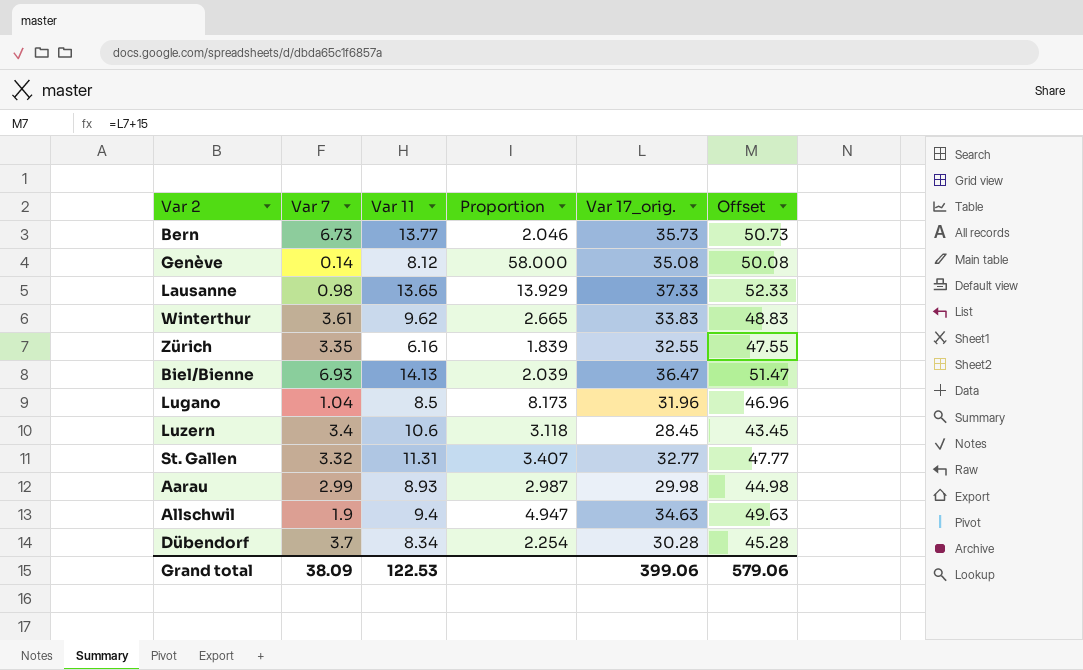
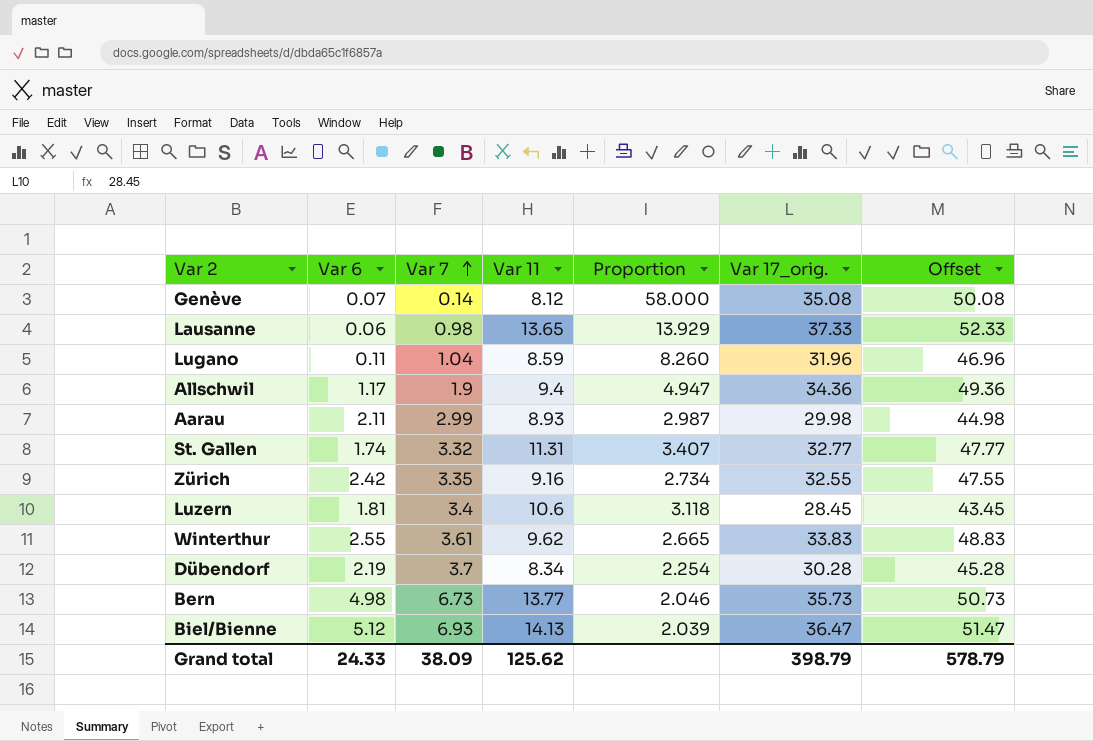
row order: none -> Var 7 ascending
column Var 6 | position: none -> 2
Lugano | Var 11: 8.5 -> 8.59
Lugano | Proportion: 8.173 -> 8.260
Allschwil | Var 17_orig.: 34.63 -> 34.36
Allschwil | Offset: 49.63 -> 49.36
Zürich | Var 11: 6.16 -> 9.16
Zürich | Proportion: 1.839 -> 2.734
Grand total | Var 11: 122.53 -> 125.62
Grand total | Var 17_orig.: 399.06 -> 398.79
Grand total | Offset: 579.06 -> 578.79

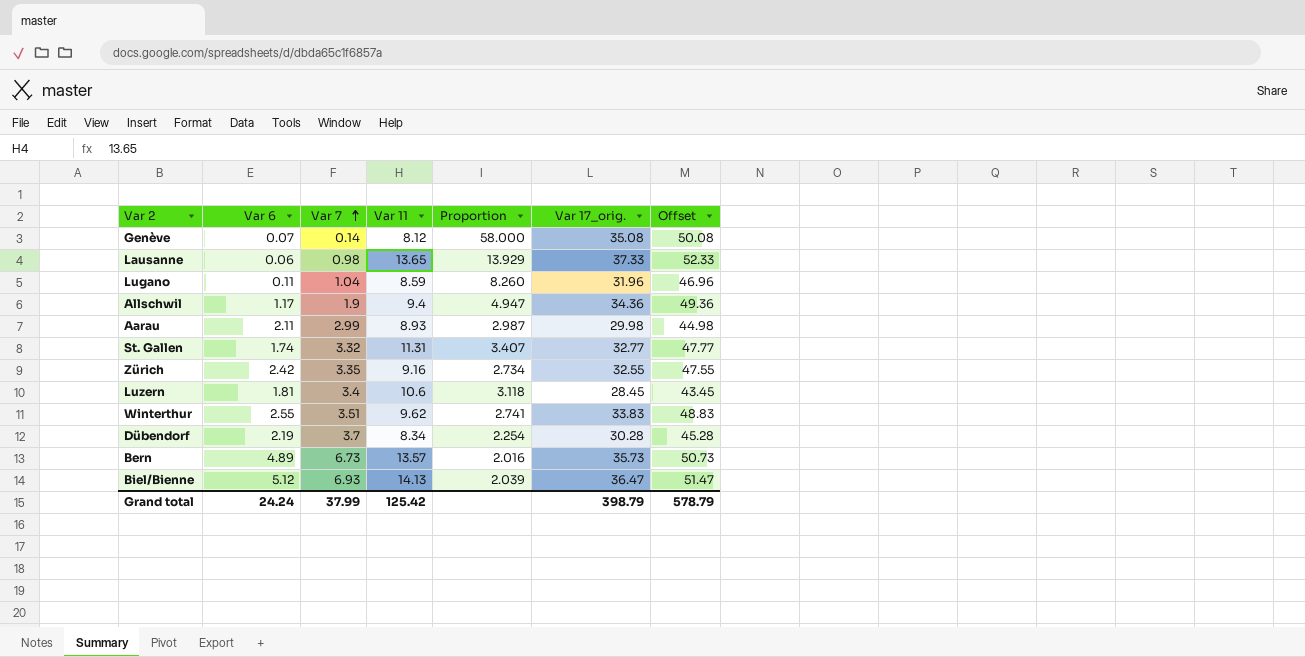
Winterthur | Var 7: 3.61 -> 3.51
Winterthur | Proportion: 2.665 -> 2.741
Bern | Var 6: 4.98 -> 4.89
Bern | Var 11: 13.77 -> 13.57
Bern | Proportion: 2.046 -> 2.016
Grand total | Var 6: 24.33 -> 24.24
Grand total | Var 7: 38.09 -> 37.99
Grand total | Var 11: 125.62 -> 125.42

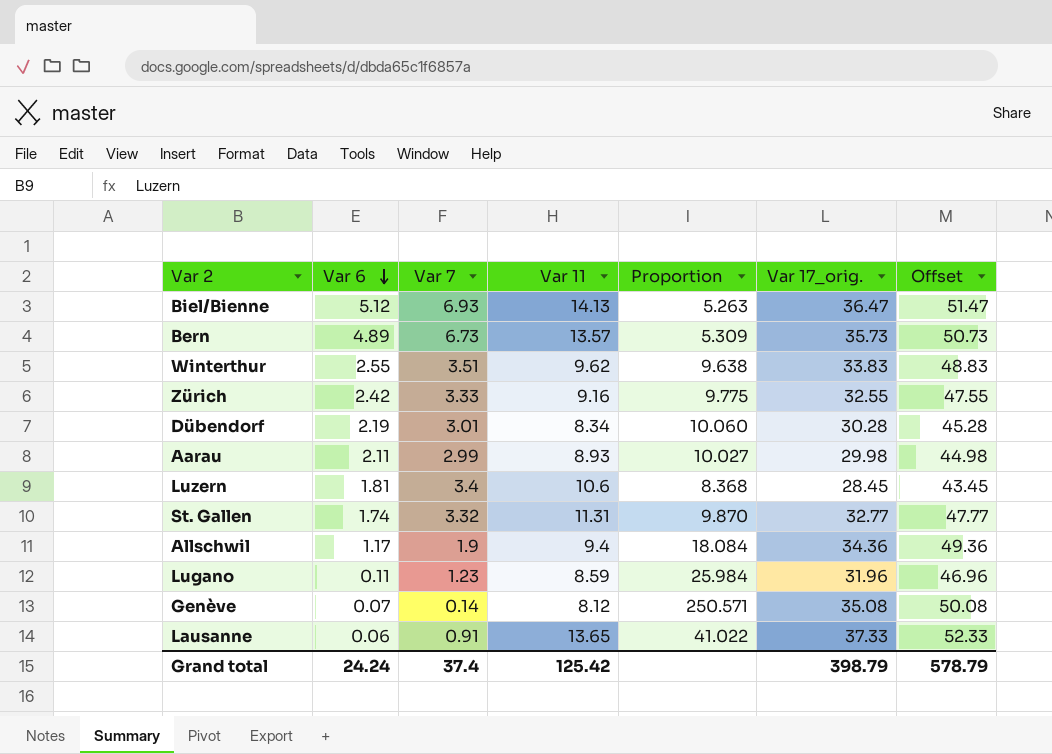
row order: Var 7 ascending -> Var 6 descending
column Proportion | formula: [Var 11] / [Var 7] -> [Var 17_orig.] / [Var 7]
Zürich | Var 7: 3.35 -> 3.33
Dübendorf | Var 7: 3.7 -> 3.01
Lugano | Var 7: 1.04 -> 1.23
Lausanne | Var 7: 0.98 -> 0.91
Grand total | Var 7: 37.99 -> 37.4

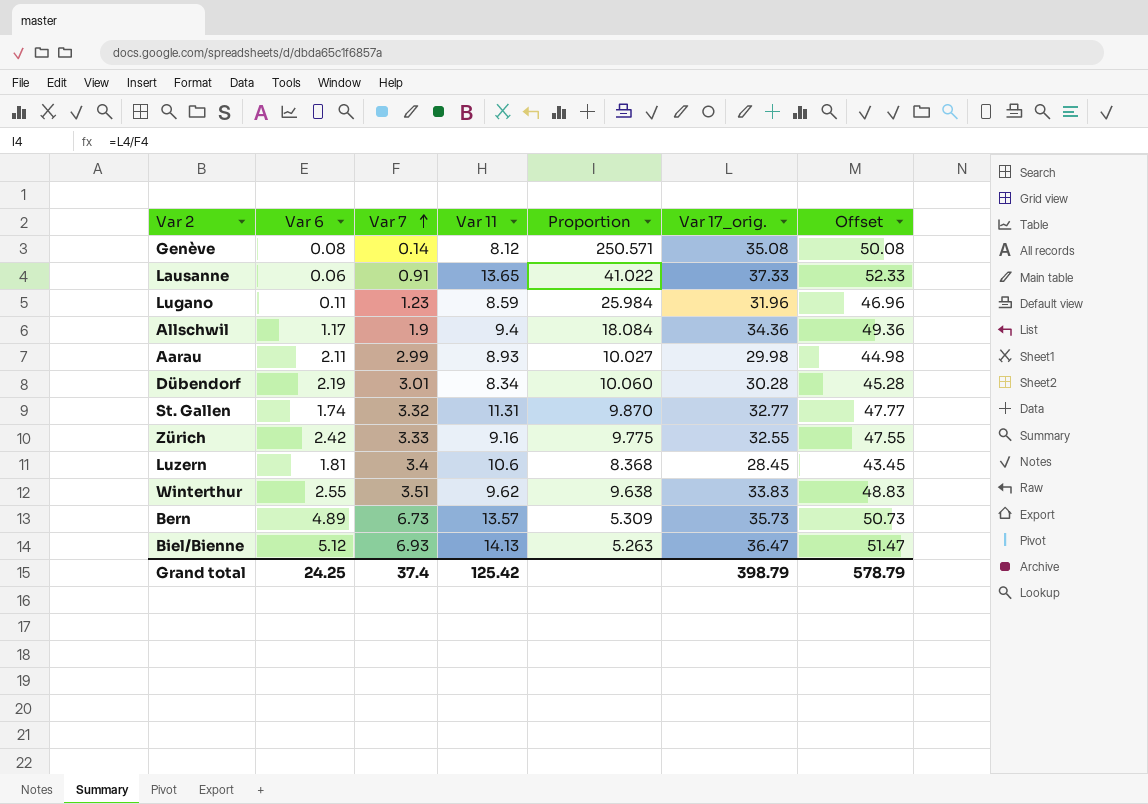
row order: Var 6 descending -> Var 7 ascending
Genève | Var 6: 0.07 -> 0.08
Grand total | Var 6: 24.24 -> 24.25

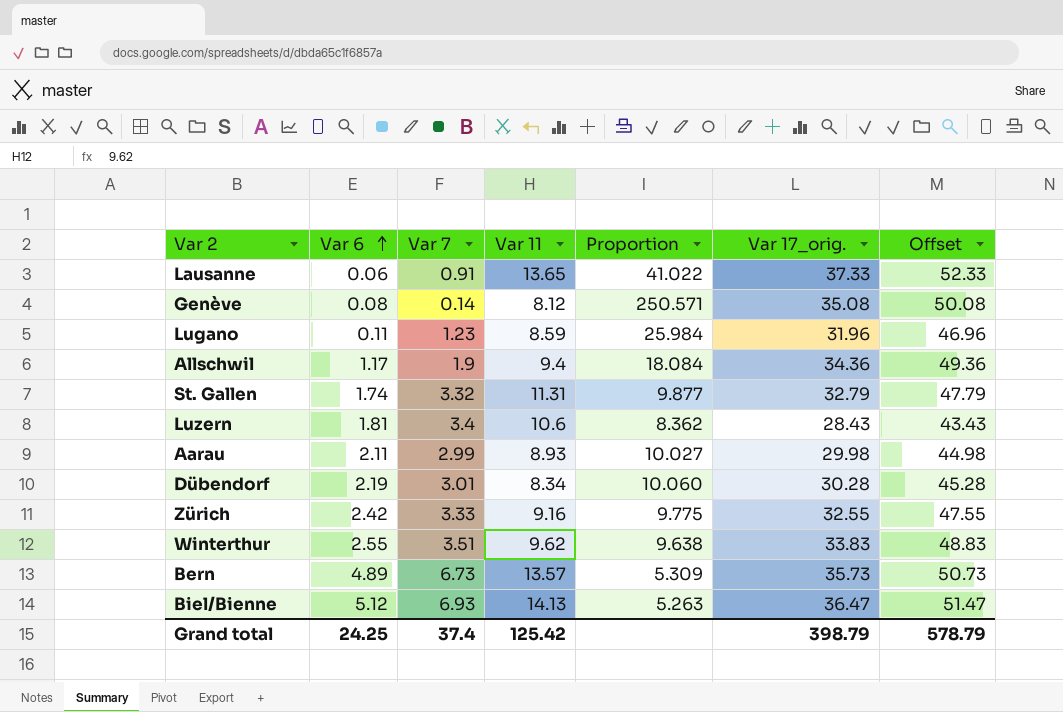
row order: Var 7 ascending -> Var 6 ascending
St. Gallen | Proportion: 9.870 -> 9.877
St. Gallen | Var 17_orig.: 32.77 -> 32.79
St. Gallen | Offset: 47.77 -> 47.79
Luzern | Proportion: 8.368 -> 8.362
Luzern | Var 17_orig.: 28.45 -> 28.43
Luzern | Offset: 43.45 -> 43.43

